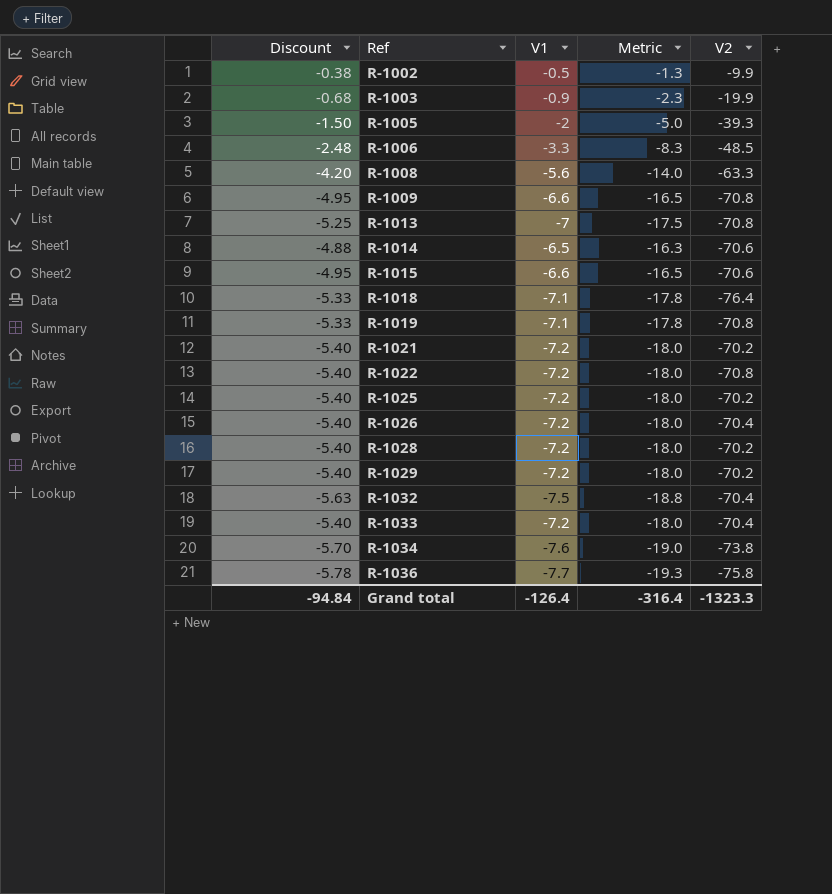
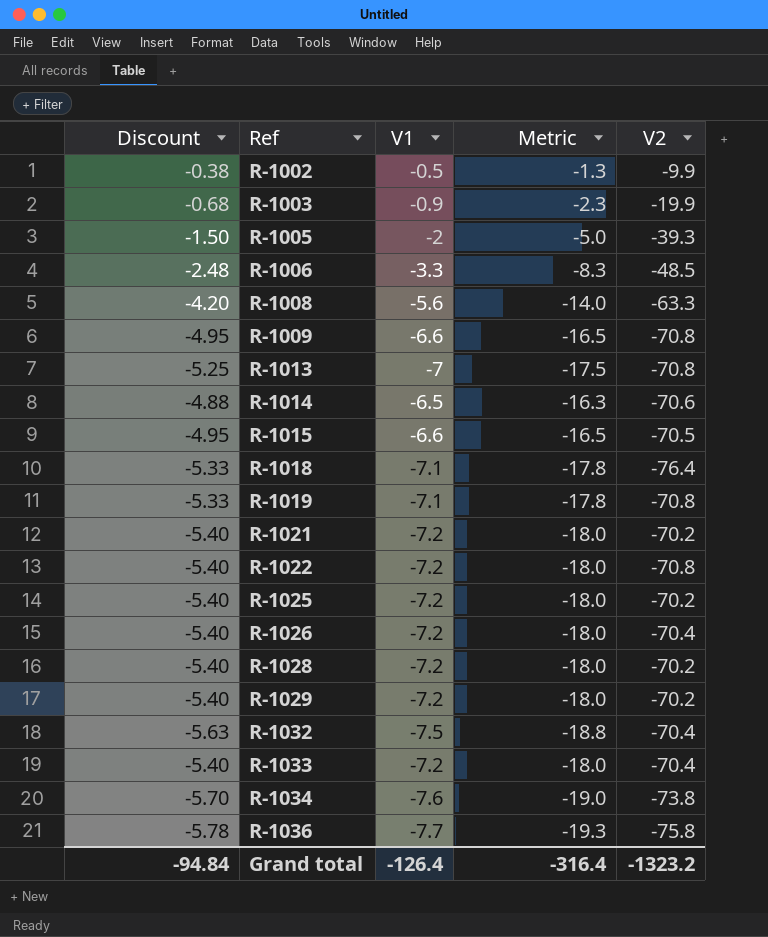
R-1015 | V2: -70.6 -> -70.5
Grand total | V2: -1323.3 -> -1323.2

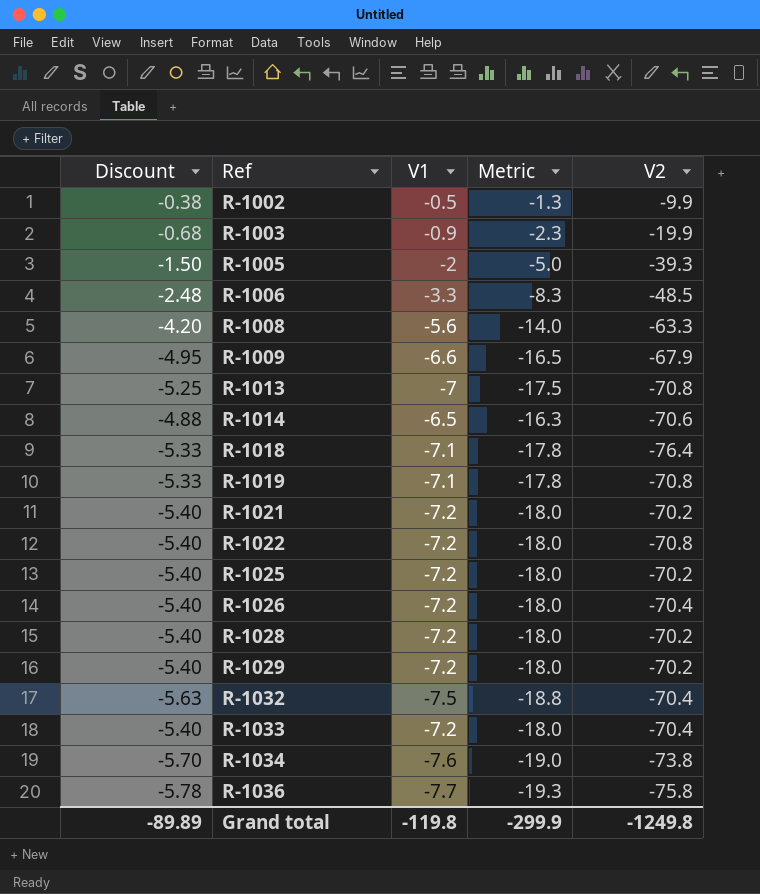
row R-1015: -4.95 | -6.6 | -16.5 | -70.5 -> none
R-1009 | V2: -70.8 -> -67.9
Grand total | Discount: -94.84 -> -89.89
Grand total | V1: -126.4 -> -119.8
Grand total | Metric: -316.4 -> -299.9
Grand total | V2: -1323.2 -> -1249.8

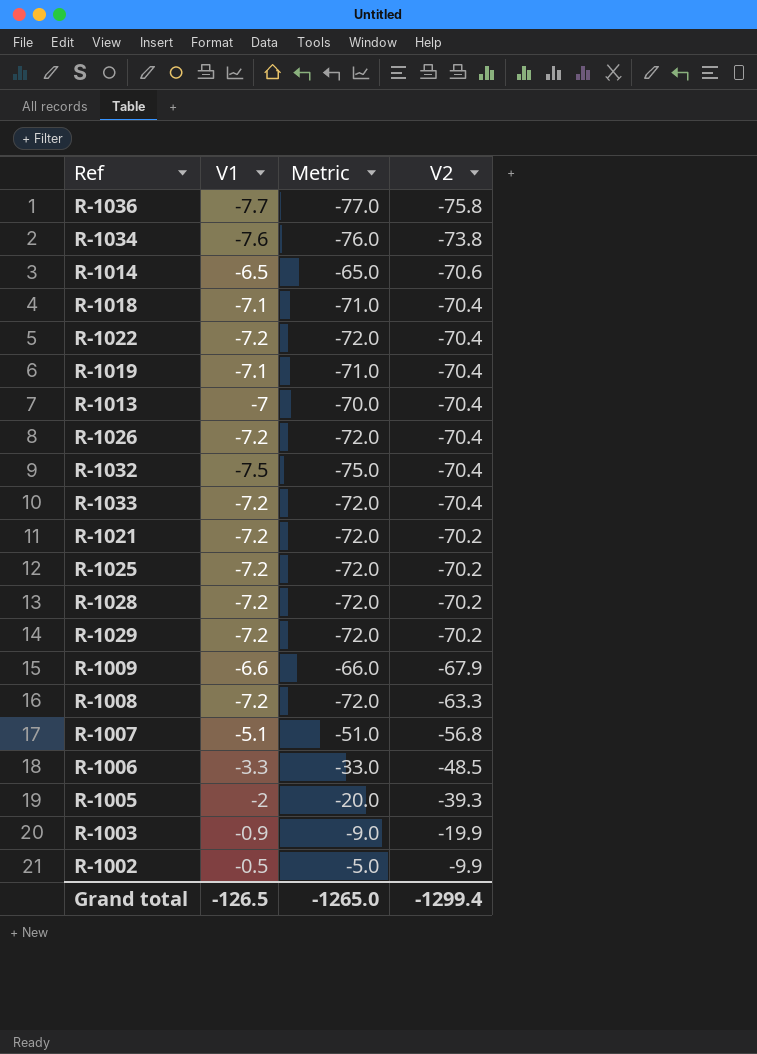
row order: Ref ascending -> V2 ascending
column Discount | formula: [V1] * 0.75 -> none
column Metric | formula: [V1] * 2.5 -> [V1] * 10
R-1018 | V2: -76.4 -> -70.4
R-1022 | V2: -70.8 -> -70.4
R-1019 | V2: -70.8 -> -70.4
R-1013 | V2: -70.8 -> -70.4
R-1008 | V1: -5.6 -> -7.2
row R-1007: none -> -5.1 | -51.0 | -56.8
Grand total | V1: -119.8 -> -126.5
Grand total | Metric: -299.9 -> -1265.0
Grand total | V2: -1249.8 -> -1299.4

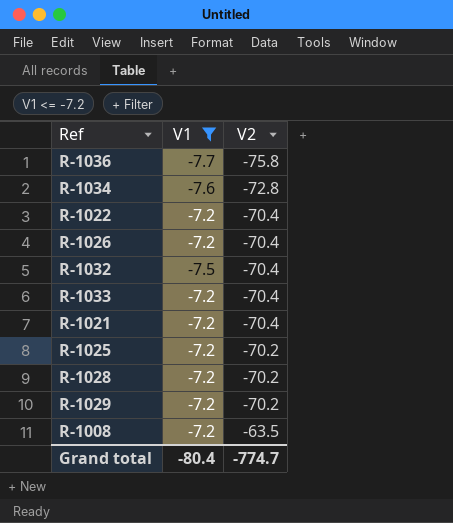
filter: none -> V1 <= -7.2
column Metric | formula: [V1] * 10 -> none
R-1034 | V2: -73.8 -> -72.8
R-1021 | V2: -70.2 -> -70.4
R-1008 | V2: -63.3 -> -63.5
Grand total | V1: -126.5 -> -80.4
Grand total | V2: -1299.4 -> -774.7

